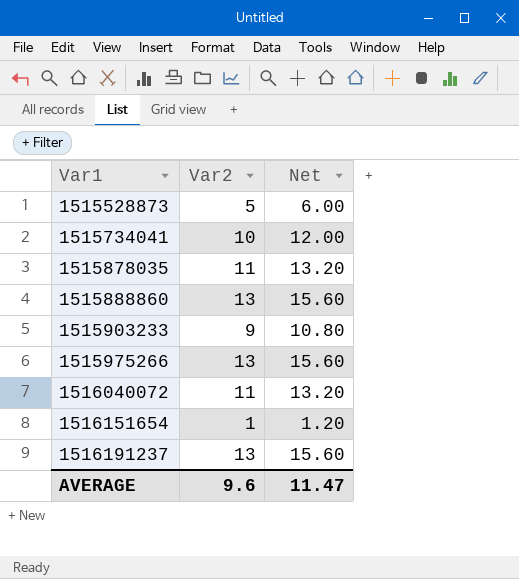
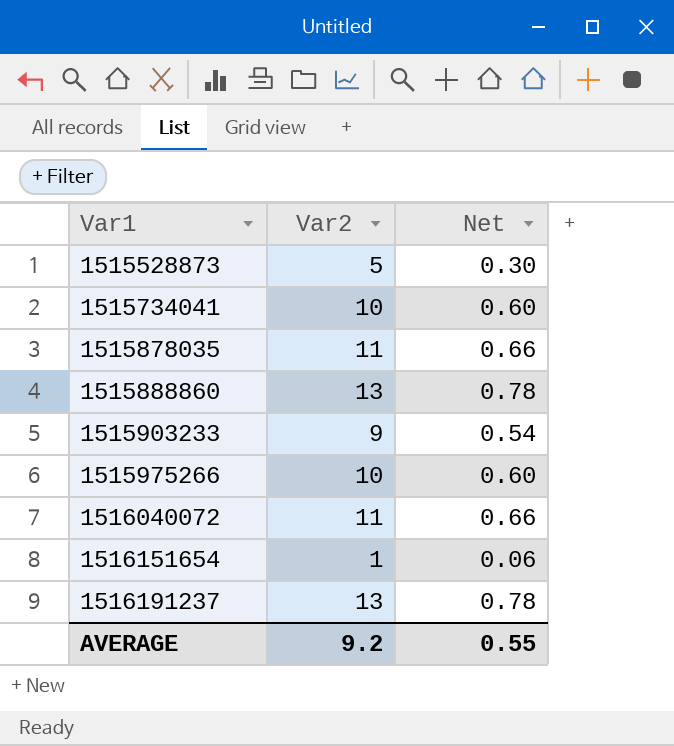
column Net | formula: [Var2] * 1.2 -> [Var2] * 0.06
1515975266 | Var2: 13 -> 10
AVERAGE | Var2: 9.6 -> 9.2
AVERAGE | Net: 11.47 -> 0.55

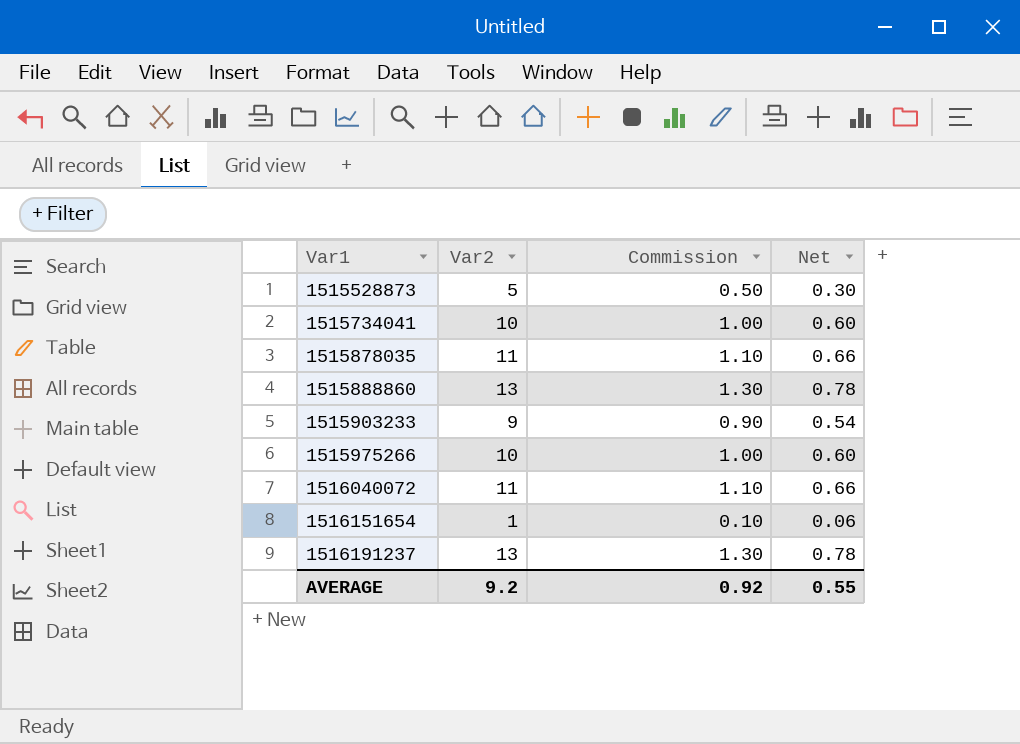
column Commission | formula: none -> [Var2] * 0.1

